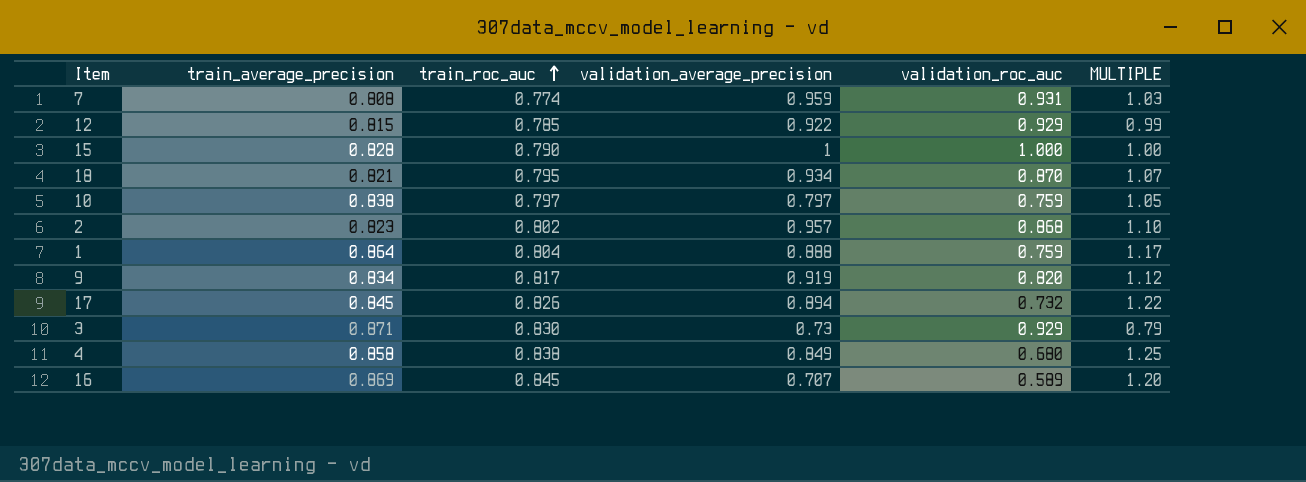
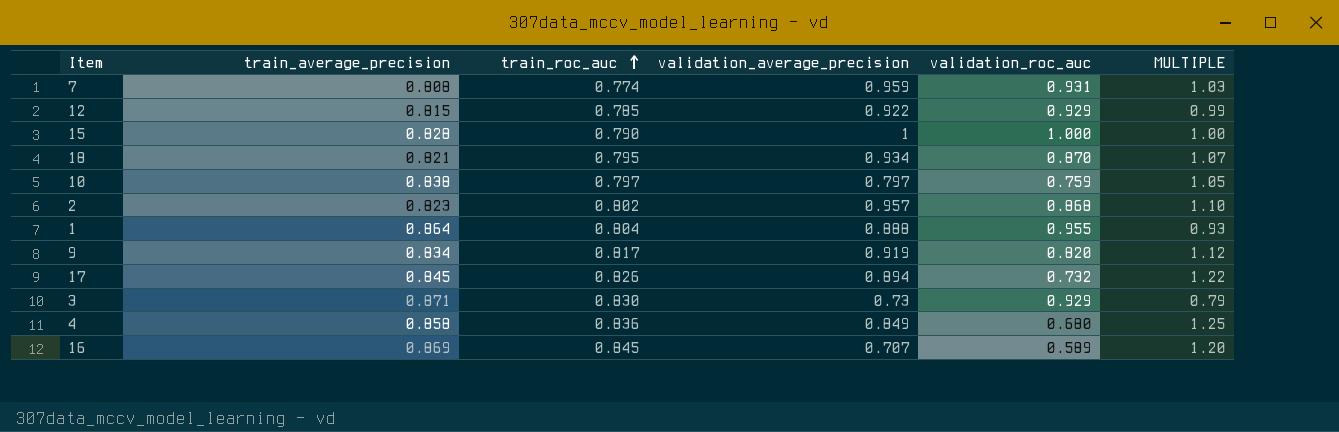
1 | validation_roc_auc: 0.759 -> 0.955
1 | MULTIPLE: 1.17 -> 0.93
4 | train_roc_auc: 0.838 -> 0.836

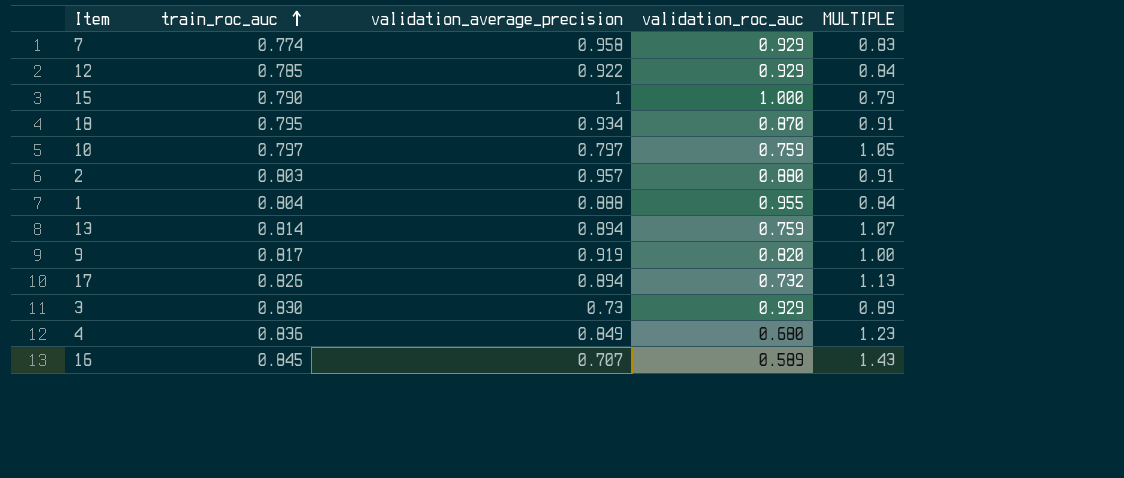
column train_average_precision | position: 2 -> none
column MULTIPLE | formula: [validation_average_precision] / [validation_roc_auc] -> [train_roc_auc] / [validation_roc_auc]
7 | validation_average_precision: 0.959 -> 0.958
7 | validation_roc_auc: 0.931 -> 0.929
2 | train_roc_auc: 0.802 -> 0.803
2 | validation_roc_auc: 0.868 -> 0.880
row 13: none -> 0.814 | 0.894 | 0.759 | 1.07

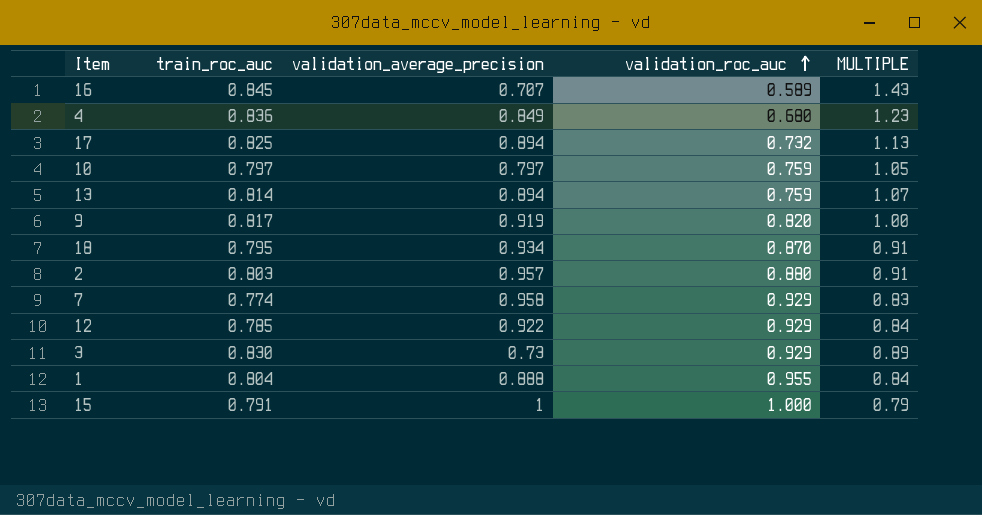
row order: train_roc_auc ascending -> validation_roc_auc ascending
17 | train_roc_auc: 0.826 -> 0.825
15 | train_roc_auc: 0.790 -> 0.791

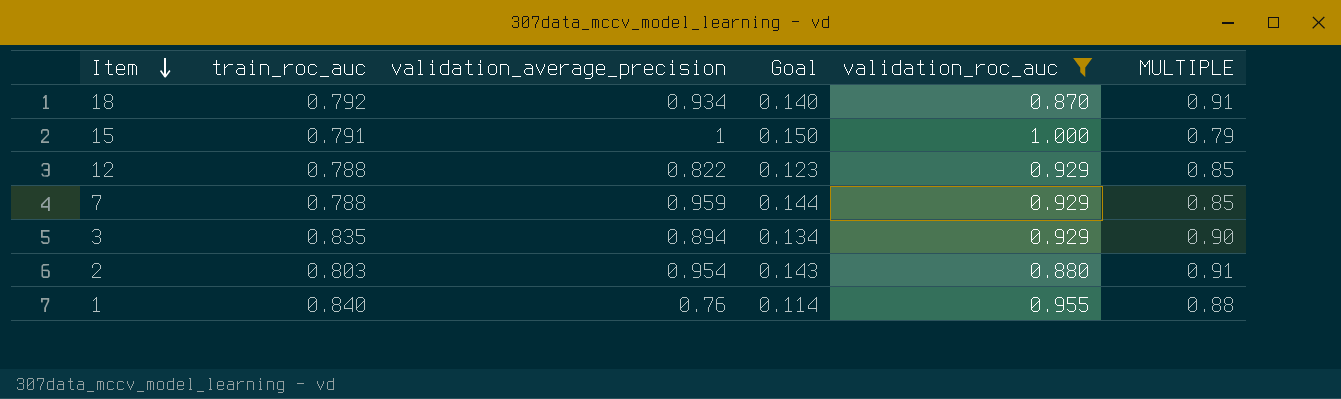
filter: none -> validation_roc_auc >= 0.870
row order: validation_roc_auc ascending -> Item descending
column Goal | formula: none -> [validation_average_precision] * 0.15
18 | train_roc_auc: 0.795 -> 0.792
12 | train_roc_auc: 0.785 -> 0.788
12 | validation_average_precision: 0.922 -> 0.822
12 | MULTIPLE: 0.84 -> 0.85
7 | train_roc_auc: 0.774 -> 0.788
7 | validation_average_precision: 0.958 -> 0.959
7 | MULTIPLE: 0.83 -> 0.85
3 | train_roc_auc: 0.830 -> 0.835
3 | validation_average_precision: 0.73 -> 0.894
3 | MULTIPLE: 0.89 -> 0.90
2 | validation_average_precision: 0.957 -> 0.954
1 | train_roc_auc: 0.804 -> 0.840
1 | validation_average_precision: 0.888 -> 0.76
1 | MULTIPLE: 0.84 -> 0.88

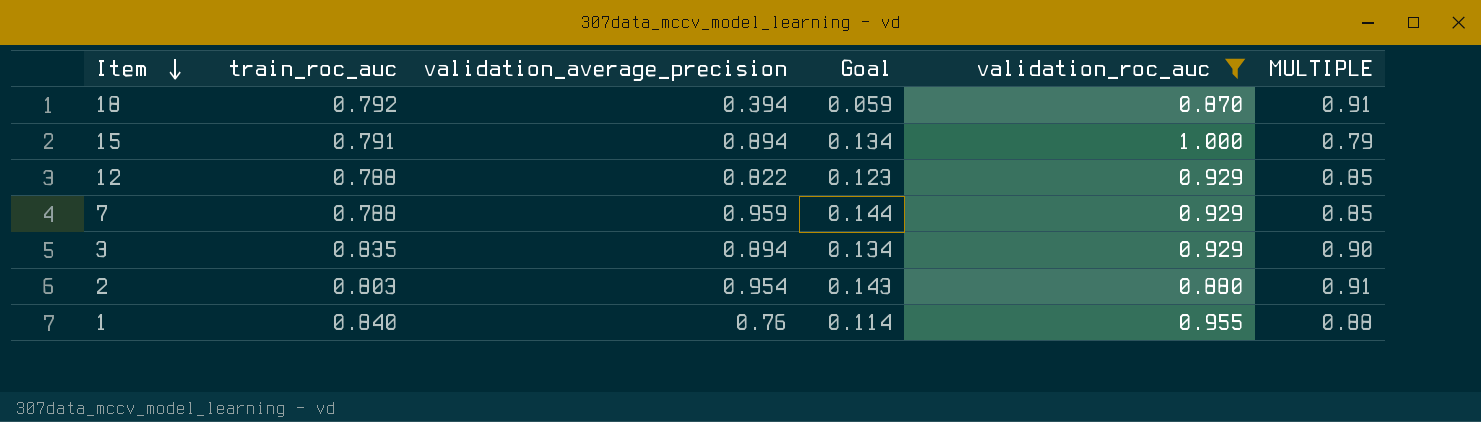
18 | validation_average_precision: 0.934 -> 0.394
18 | Goal: 0.140 -> 0.059
15 | validation_average_precision: 1 -> 0.894
15 | Goal: 0.150 -> 0.134

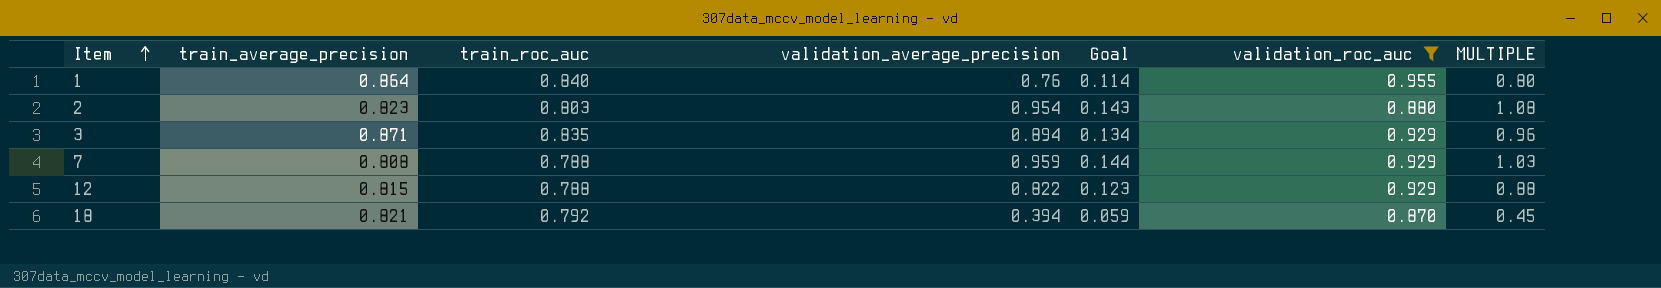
row order: Item descending -> Item ascending
column train_average_precision | position: none -> 2
column MULTIPLE | formula: [train_roc_auc] / [validation_roc_auc] -> [validation_average_precision] / [validation_roc_auc]
row 15: 0.791 | 0.894 | 0.134 | 1.000 | 0.79 -> none

